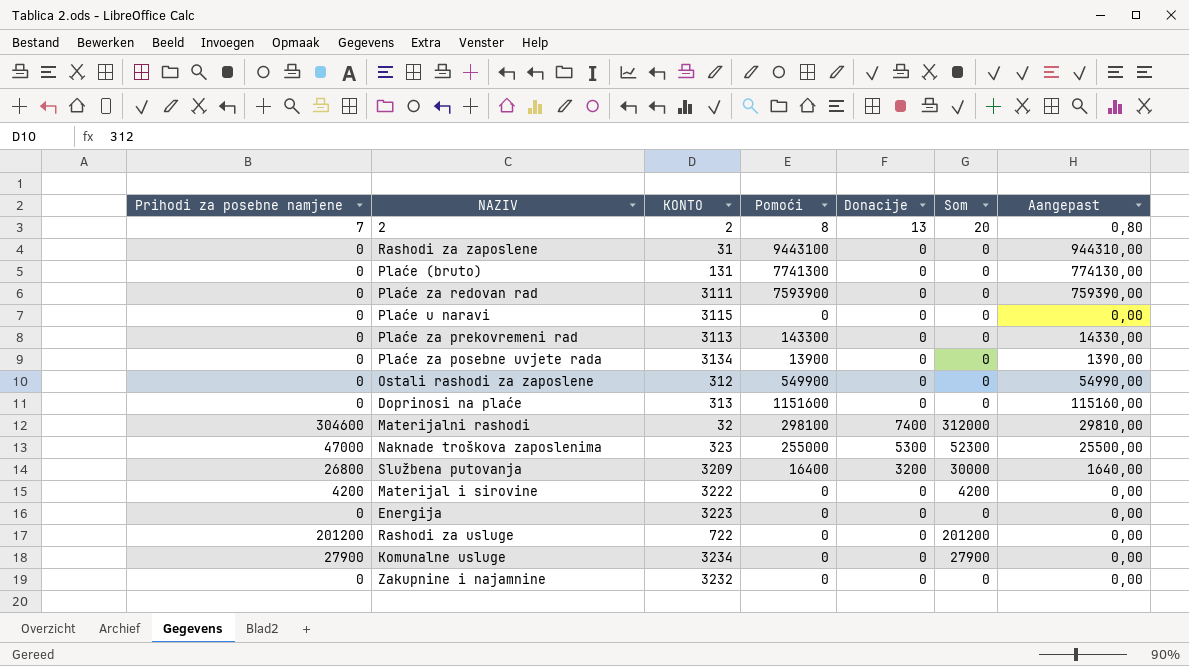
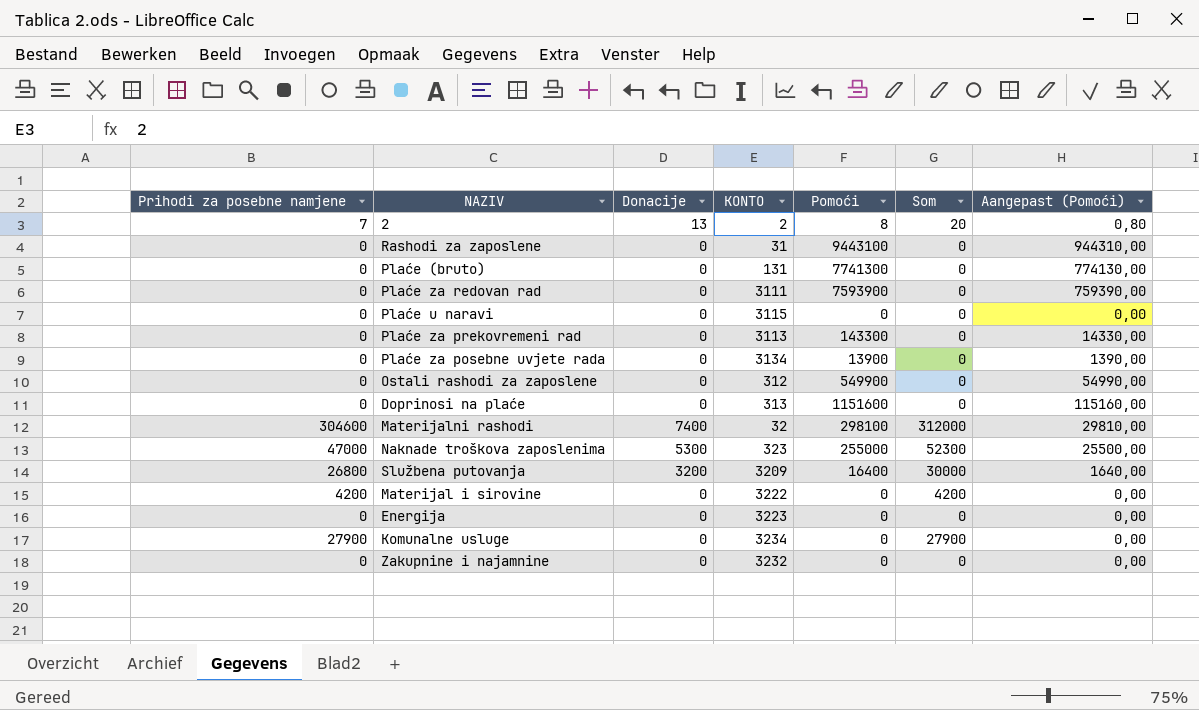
column Donacije | position: 5 -> 3
column name: Aangepast -> Aangepast (Pomoći)
row Rashodi za usluge: 201200 | 722 | 0 | 0 | 201200 | 0,00 -> none

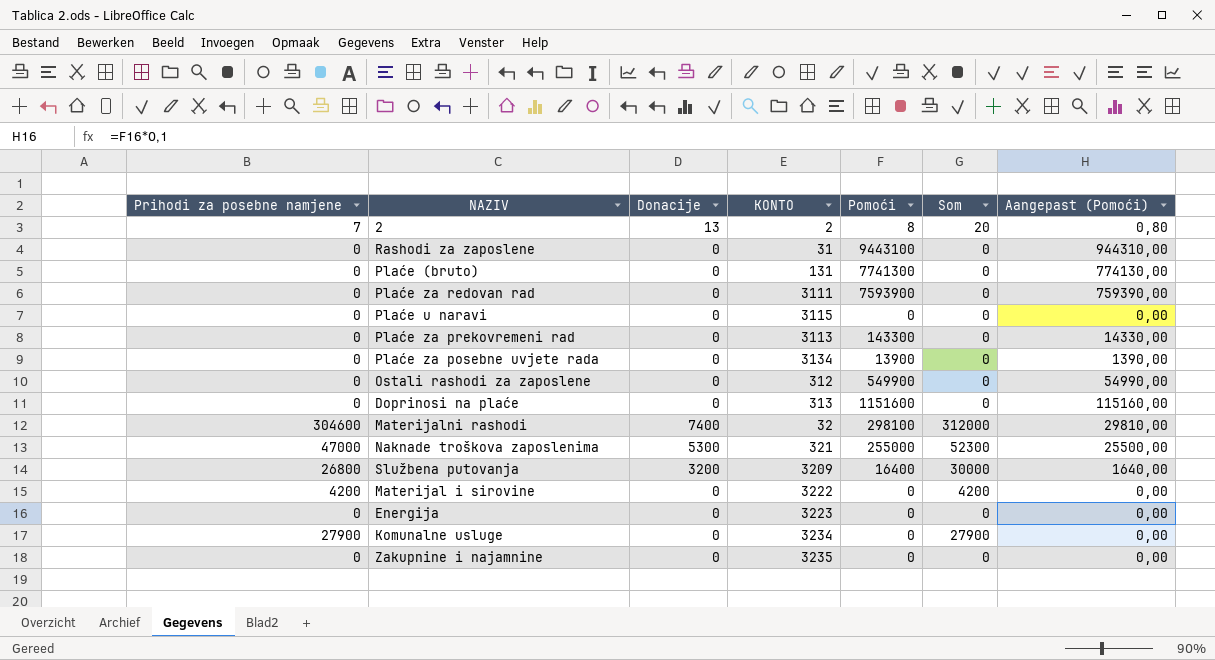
Naknade troškova zaposlenima | KONTO: 323 -> 321
Zakupnine i najamnine | KONTO: 3232 -> 3235

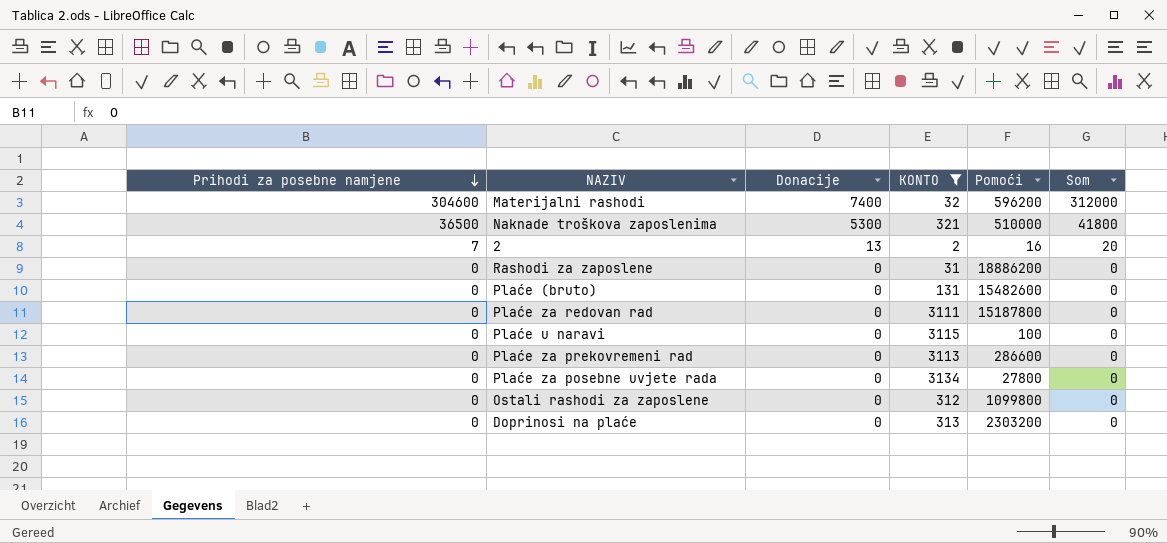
filter: none -> KONTO <= 3134
row order: none -> Prihodi za posebne namjene descending
column Aangepast (Pomoći) | formula: [Pomoći] * 0,1 -> none
Materijalni rashodi | Pomoći: 298100 -> 596200
Naknade troškova zaposlenima | Prihodi za posebne namjene: 47000 -> 36500
Naknade troškova zaposlenima | Pomoći: 255000 -> 510000
Naknade troškova zaposlenima | Som: 52300 -> 41800
2 | Pomoći: 8 -> 16
Rashodi za zaposlene | Pomoći: 9443100 -> 18886200
Plaće (bruto) | Pomoći: 7741300 -> 15482600
Plaće za redovan rad | Pomoći: 7593900 -> 15187800
Plaće u naravi | Pomoći: 0 -> 100
Plaće za prekovremeni rad | Pomoći: 143300 -> 286600
Plaće za posebne uvjete rada | Pomoći: 13900 -> 27800
Ostali rashodi za zaposlene | Pomoći: 549900 -> 1099800
Doprinosi na plaće | Pomoći: 1151600 -> 2303200

